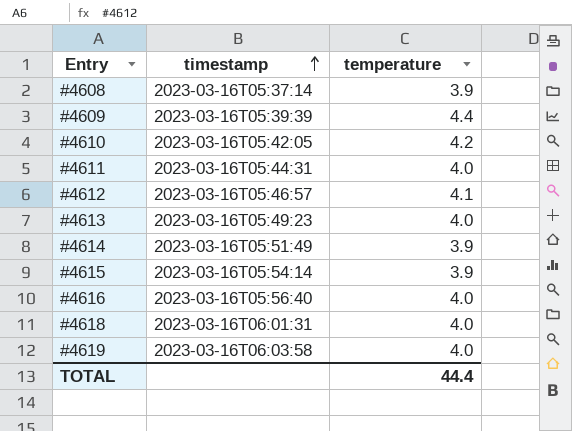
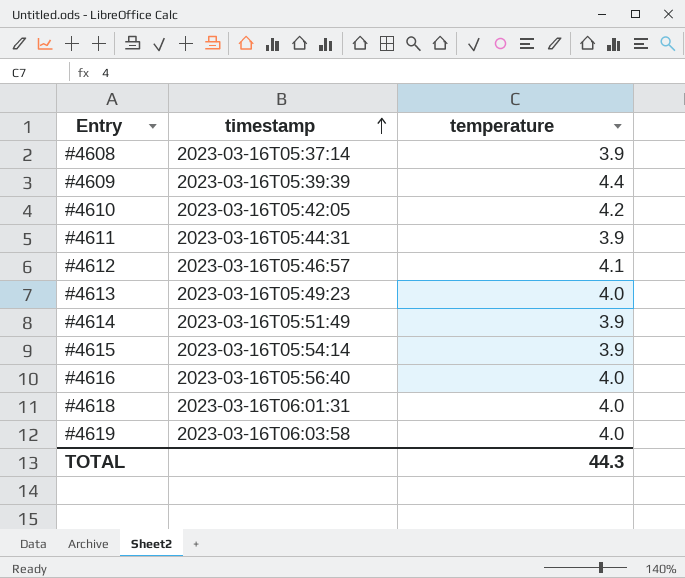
#4611 | temperature: 4.0 -> 3.9
TOTAL | temperature: 44.4 -> 44.3

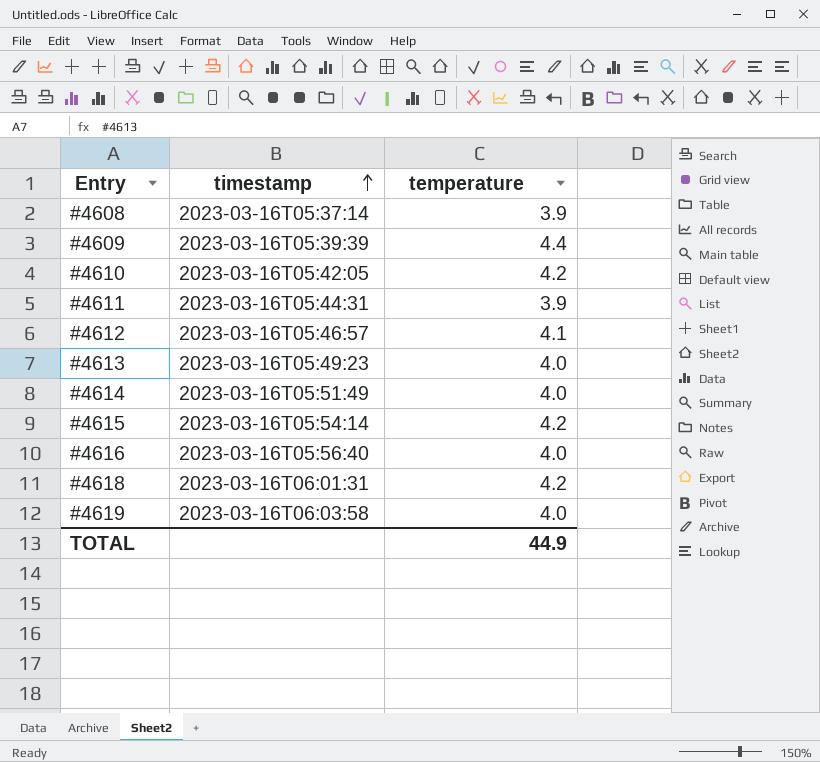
#4614 | temperature: 3.9 -> 4.0
#4615 | temperature: 3.9 -> 4.2
#4618 | temperature: 4.0 -> 4.2
TOTAL | temperature: 44.3 -> 44.9

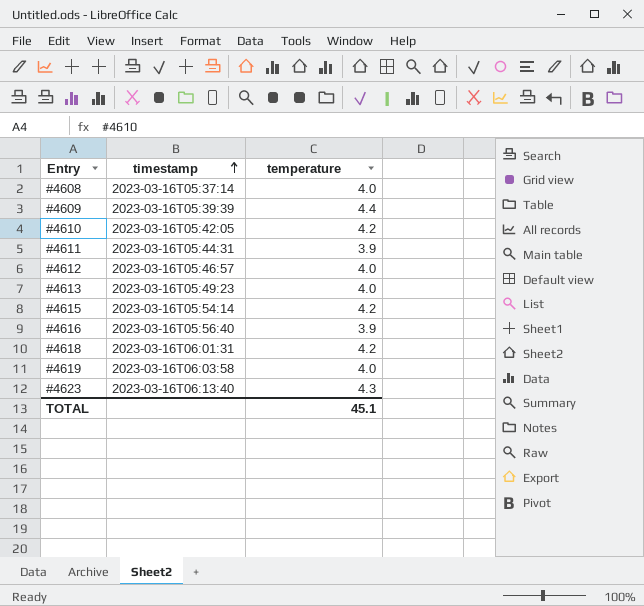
row #4614: 2023-03-16T05:51:49 | 4.0 -> none
#4608 | temperature: 3.9 -> 4.0
#4612 | temperature: 4.1 -> 4.0
#4616 | temperature: 4.0 -> 3.9
row #4623: none -> 2023-03-16T06:13:40 | 4.3
TOTAL | temperature: 44.9 -> 45.1

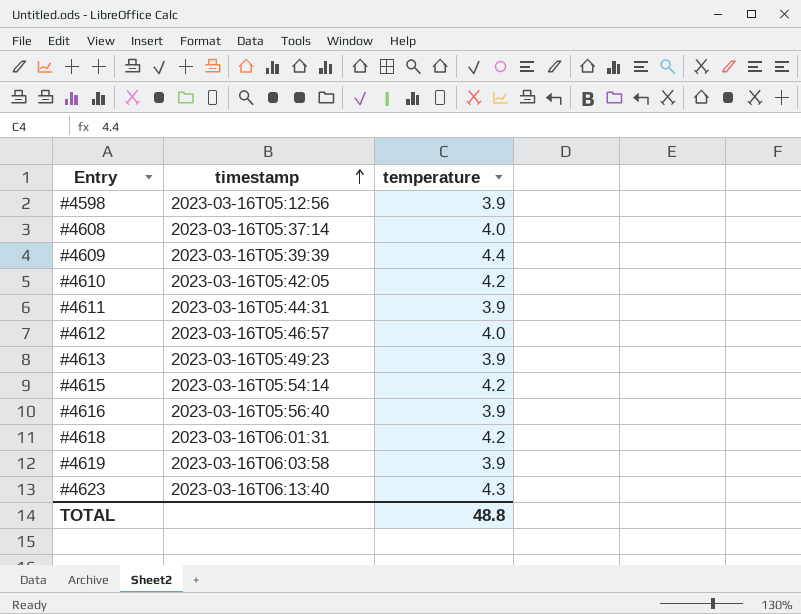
row #4598: none -> 2023-03-16T05:12:56 | 3.9
#4613 | temperature: 4.0 -> 3.9
#4619 | temperature: 4.0 -> 3.9
TOTAL | temperature: 45.1 -> 48.8

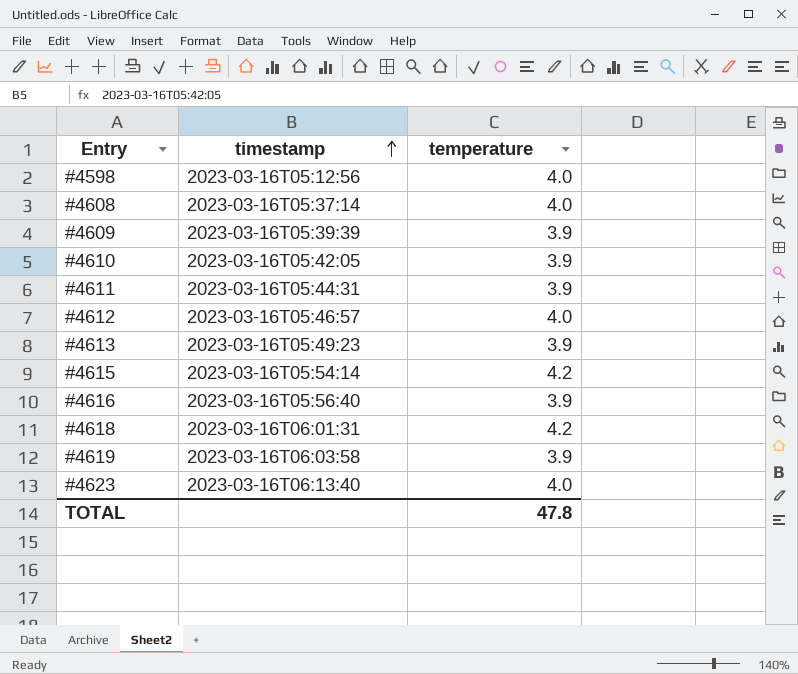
#4598 | temperature: 3.9 -> 4.0
#4609 | temperature: 4.4 -> 3.9
#4610 | temperature: 4.2 -> 3.9
#4623 | temperature: 4.3 -> 4.0
TOTAL | temperature: 48.8 -> 47.8

